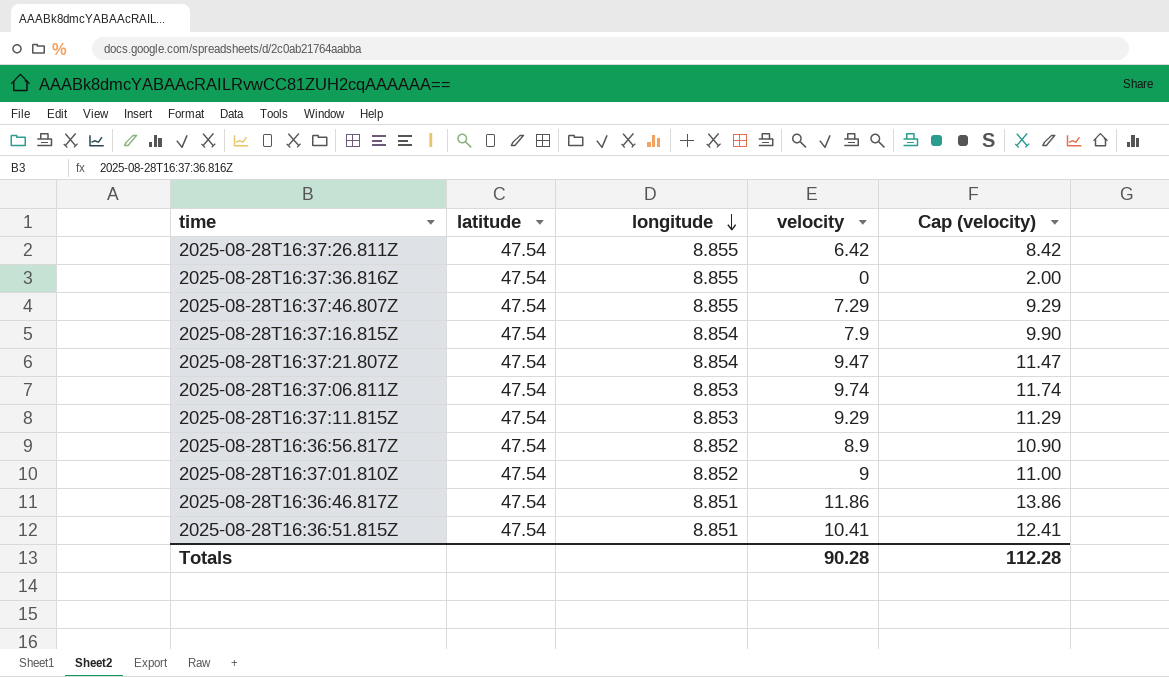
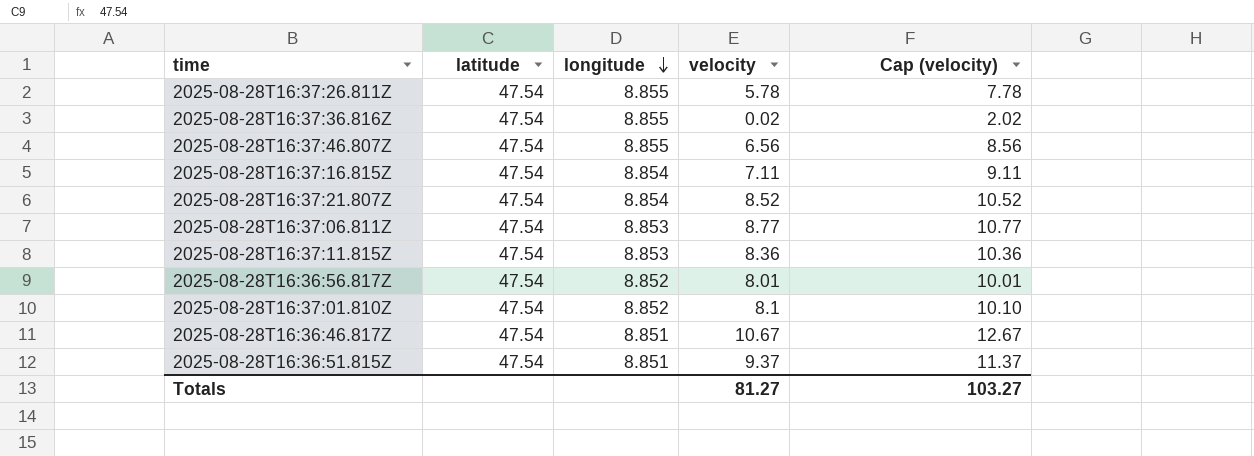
2025-08-28T16:37:26.811Z | velocity: 6.42 -> 5.78
2025-08-28T16:37:26.811Z | Cap (velocity): 8.42 -> 7.78
2025-08-28T16:37:36.816Z | velocity: 0 -> 0.02
2025-08-28T16:37:36.816Z | Cap (velocity): 2.00 -> 2.02
2025-08-28T16:37:46.807Z | velocity: 7.29 -> 6.56
2025-08-28T16:37:46.807Z | Cap (velocity): 9.29 -> 8.56
2025-08-28T16:37:16.815Z | velocity: 7.9 -> 7.11
2025-08-28T16:37:16.815Z | Cap (velocity): 9.90 -> 9.11
2025-08-28T16:37:21.807Z | velocity: 9.47 -> 8.52
2025-08-28T16:37:21.807Z | Cap (velocity): 11.47 -> 10.52
2025-08-28T16:37:06.811Z | velocity: 9.74 -> 8.77
2025-08-28T16:37:06.811Z | Cap (velocity): 11.74 -> 10.77
2025-08-28T16:37:11.815Z | velocity: 9.29 -> 8.36
2025-08-28T16:37:11.815Z | Cap (velocity): 11.29 -> 10.36
2025-08-28T16:36:56.817Z | velocity: 8.9 -> 8.01
2025-08-28T16:36:56.817Z | Cap (velocity): 10.90 -> 10.01
2025-08-28T16:37:01.810Z | velocity: 9 -> 8.1
2025-08-28T16:37:01.810Z | Cap (velocity): 11.00 -> 10.10
2025-08-28T16:36:46.817Z | velocity: 11.86 -> 10.67
2025-08-28T16:36:46.817Z | Cap (velocity): 13.86 -> 12.67
2025-08-28T16:36:51.815Z | velocity: 10.41 -> 9.37
2025-08-28T16:36:51.815Z | Cap (velocity): 12.41 -> 11.37
Totals | velocity: 90.28 -> 81.27
Totals | Cap (velocity): 112.28 -> 103.27

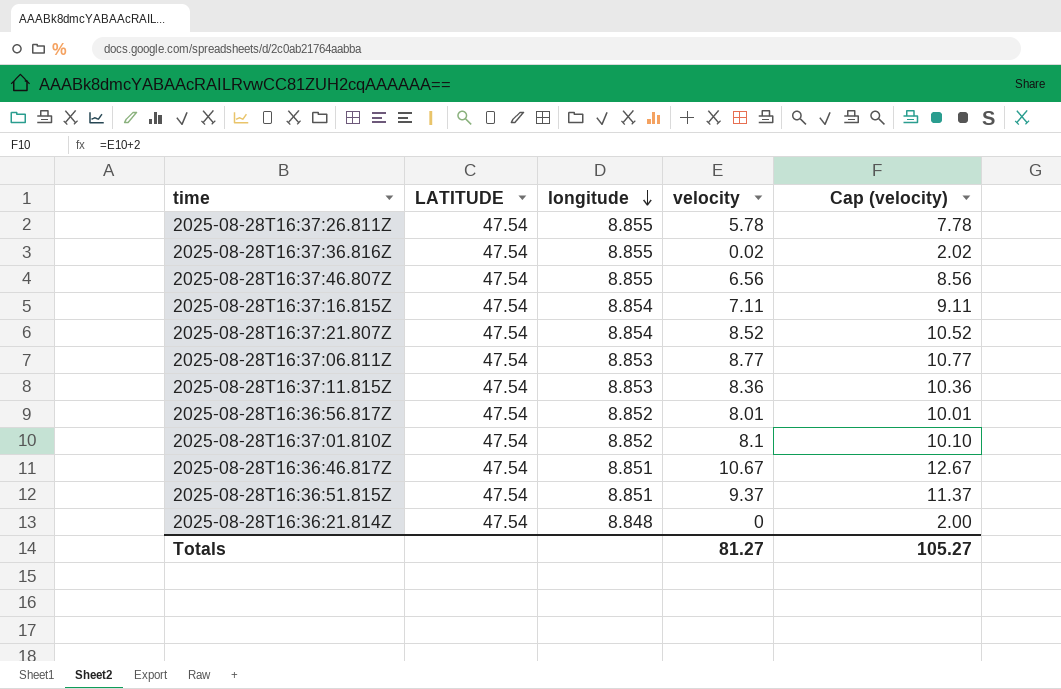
column name: latitude -> LATITUDE
row 2025-08-28T16:36:21.814Z: none -> 47.54 | 8.848 | 0 | 2.00
Totals | Cap (velocity): 103.27 -> 105.27

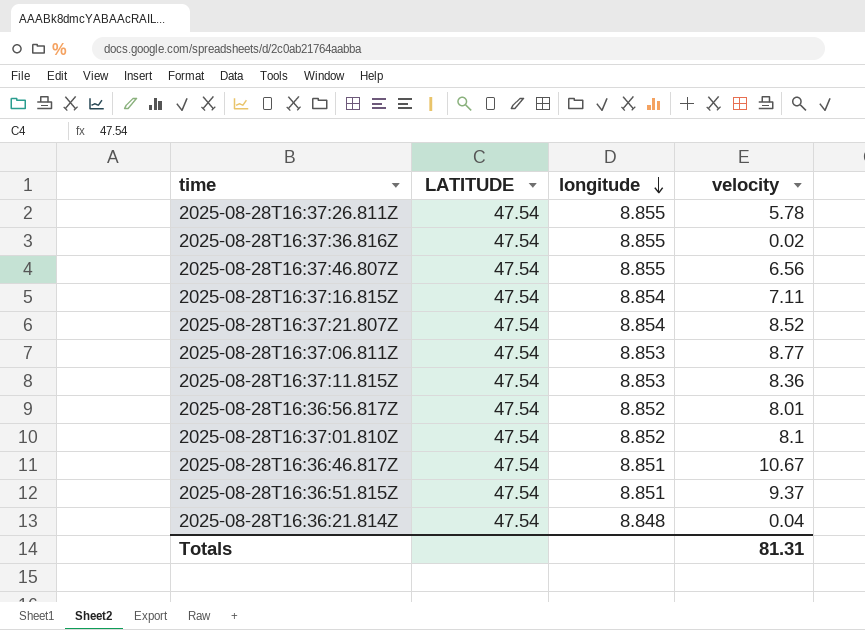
column Cap (velocity) | formula: [velocity] + 2 -> none
2025-08-28T16:36:21.814Z | velocity: 0 -> 0.04
Totals | velocity: 81.27 -> 81.31

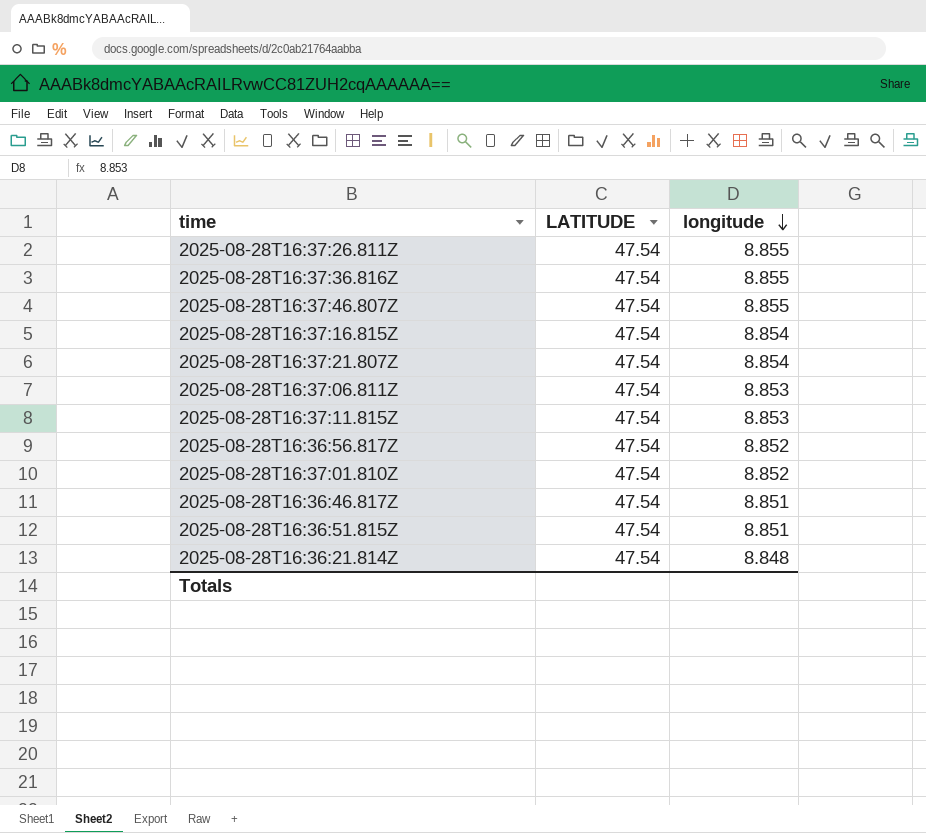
column velocity | position: 4 -> none

